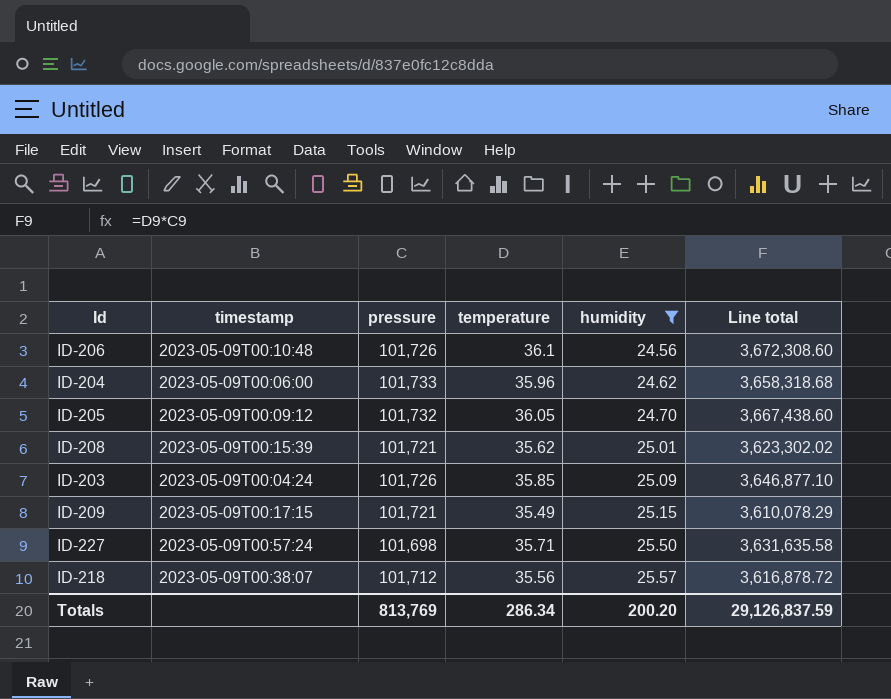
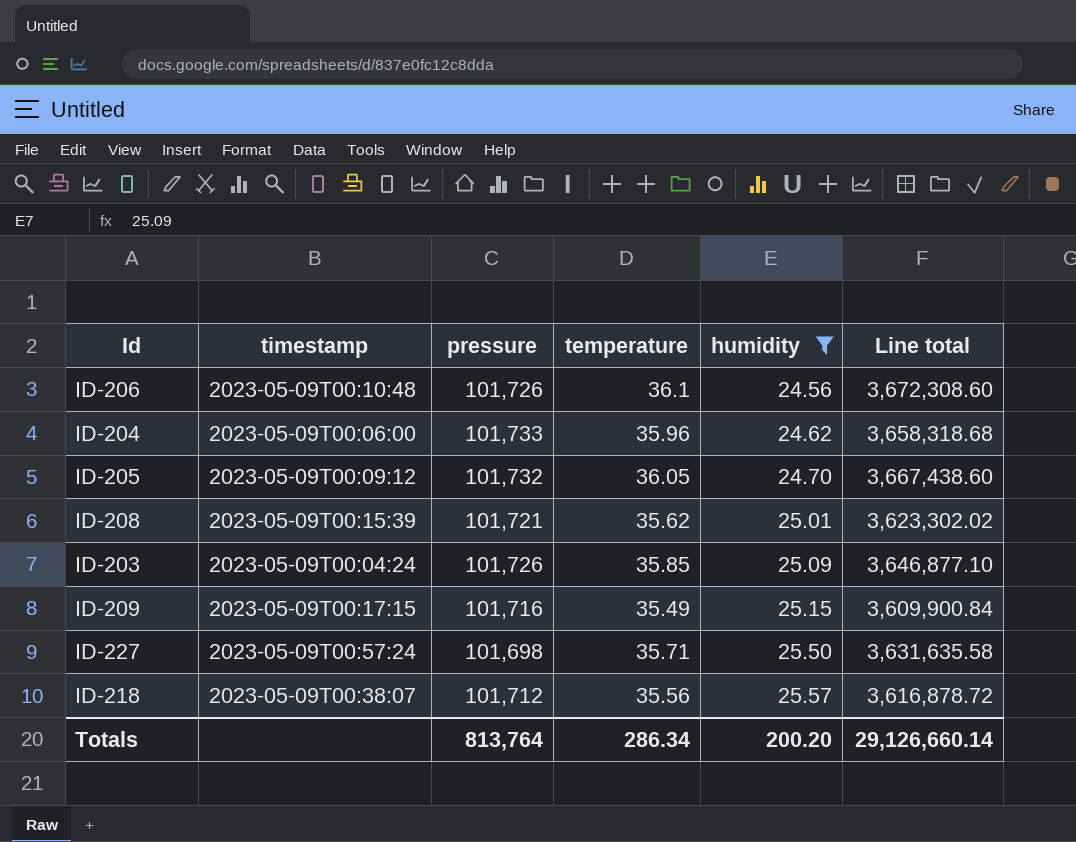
ID-209 | pressure: 101,721 -> 101,716
ID-209 | Line total: 3,610,078.29 -> 3,609,900.84
Totals | pressure: 813,769 -> 813,764
Totals | Line total: 29,126,837.59 -> 29,126,660.14

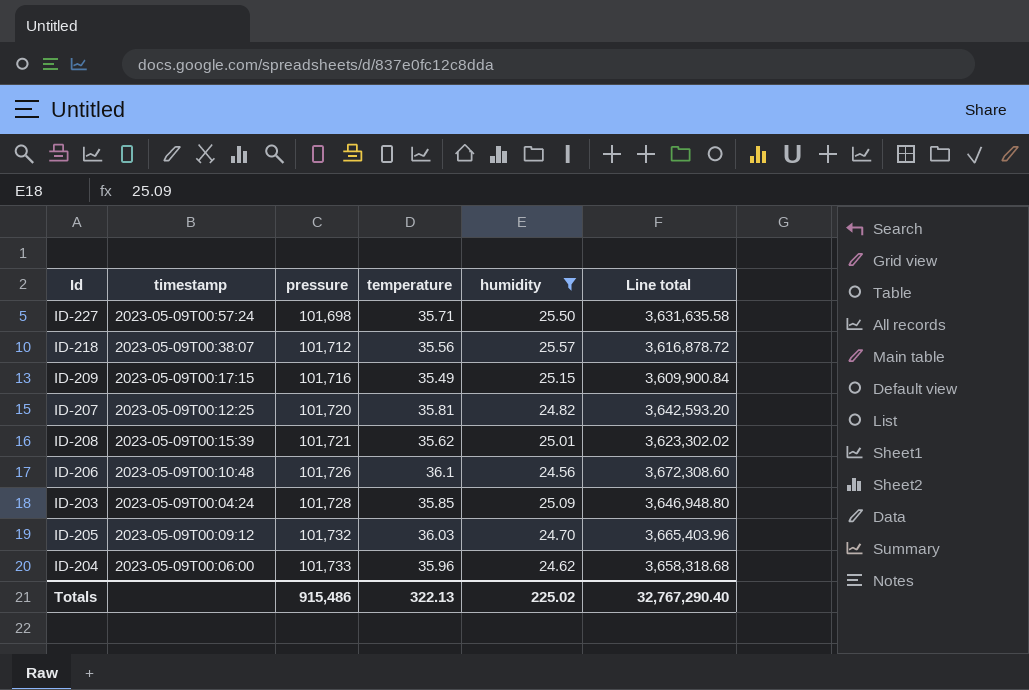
row order: humidity ascending -> pressure ascending
row ID-207: none -> 2023-05-09T00:12:25 | 101,720 | 35.81 | 24.82 | 3,642,593.20
ID-203 | pressure: 101,726 -> 101,728
ID-203 | Line total: 3,646,877.10 -> 3,646,948.80
ID-205 | temperature: 36.05 -> 36.03
ID-205 | Line total: 3,667,438.60 -> 3,665,403.96
Totals | pressure: 813,764 -> 915,486
Totals | temperature: 286.34 -> 322.13
Totals | humidity: 200.20 -> 225.02
Totals | Line total: 29,126,660.14 -> 32,767,290.40

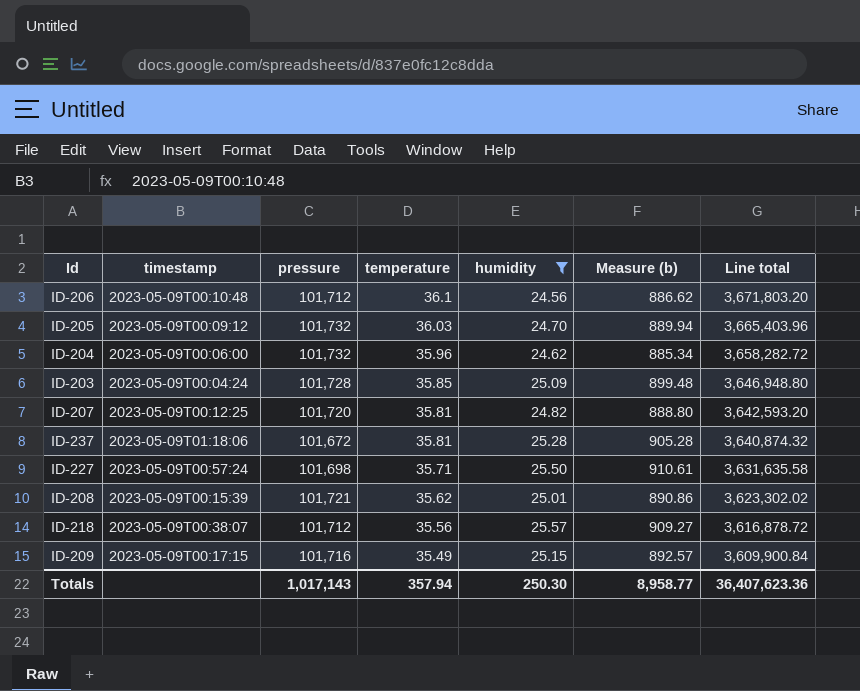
row order: pressure ascending -> temperature descending
column Measure (b) | formula: none -> [temperature] * [humidity]
ID-206 | pressure: 101,726 -> 101,712
ID-206 | Line total: 3,672,308.60 -> 3,671,803.20
ID-204 | pressure: 101,733 -> 101,732
ID-204 | Line total: 3,658,318.68 -> 3,658,282.72
row ID-237: none -> 2023-05-09T01:18:06 | 101,672 | 35.81 | 25.28 | 905.28 | 3,640,874.32
Totals | pressure: 915,486 -> 1,017,143
Totals | temperature: 322.13 -> 357.94
Totals | humidity: 225.02 -> 250.30
Totals | Line total: 32,767,290.40 -> 36,407,623.36

